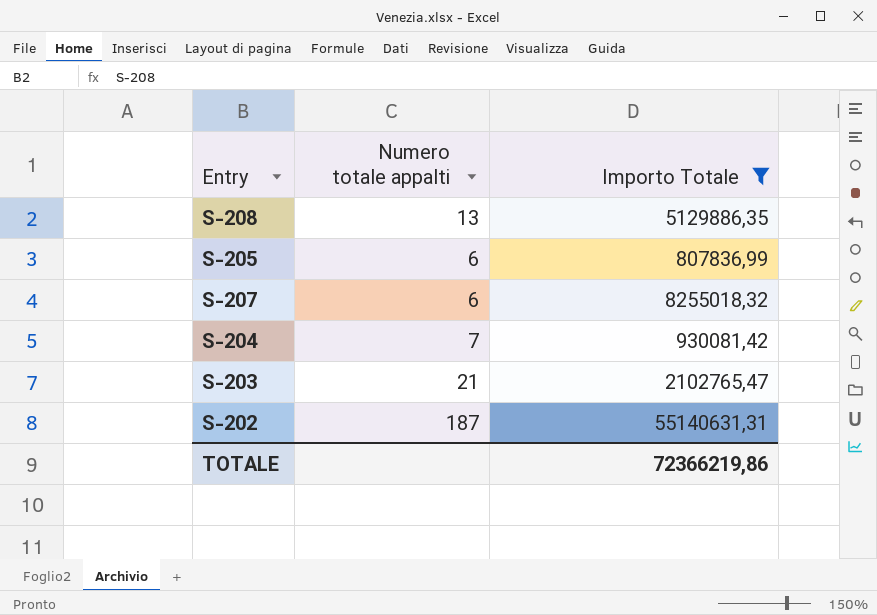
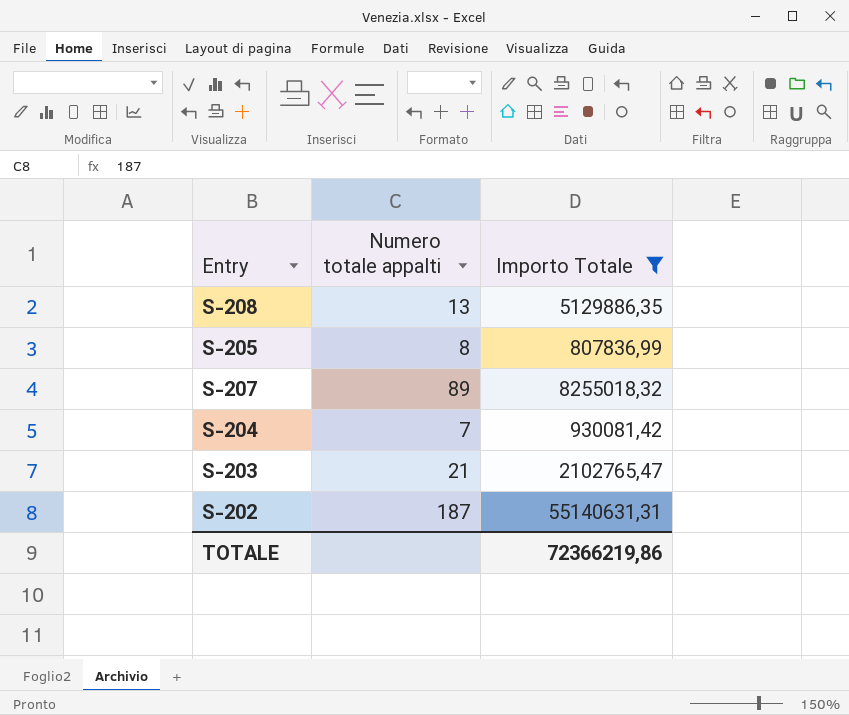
S-205 | Numero totale appalti: 6 -> 8
S-207 | Numero totale appalti: 6 -> 89

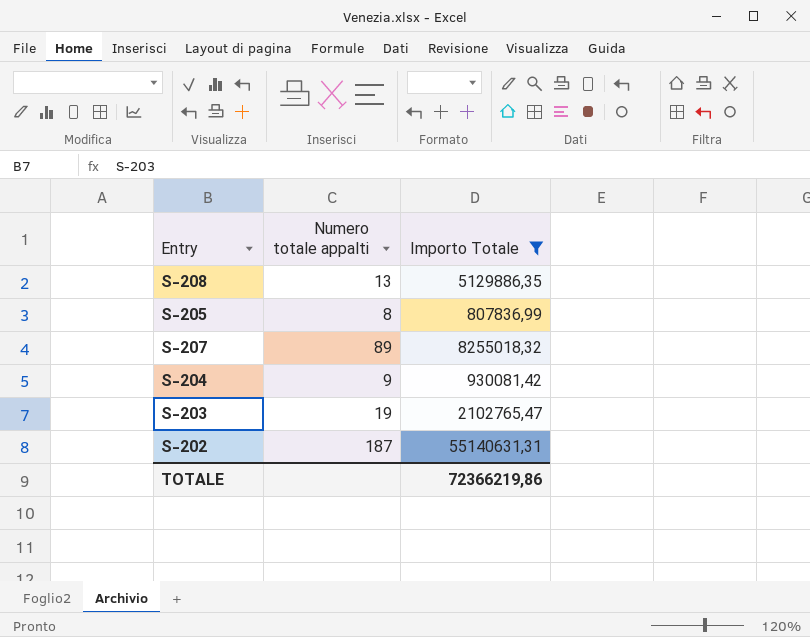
S-204 | Numero totale appalti: 7 -> 9
S-203 | Numero totale appalti: 21 -> 19

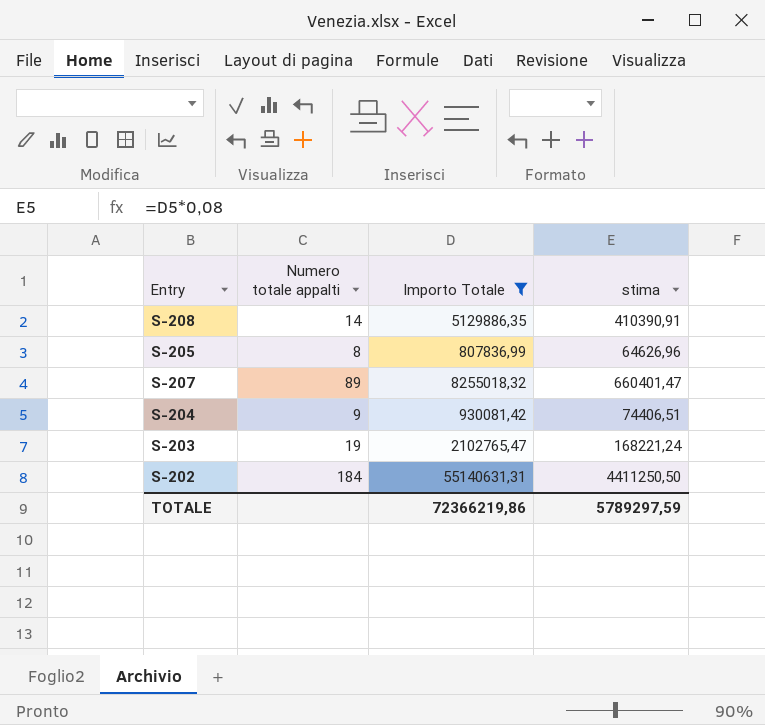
column stima | formula: none -> [Importo Totale] * 0,08
S-208 | Numero totale appalti: 13 -> 14
S-202 | Numero totale appalti: 187 -> 184

